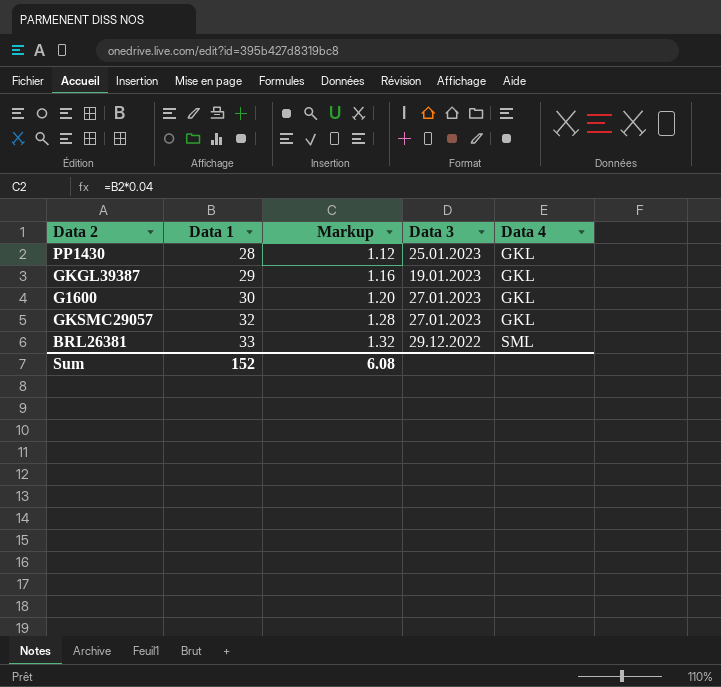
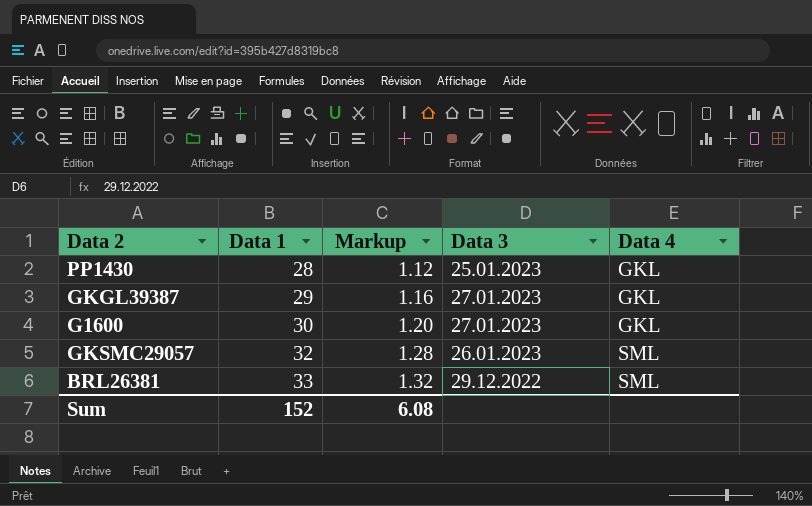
GKGL39387 | Data 3: 19.01.2023 -> 27.01.2023
GKSMC29057 | Data 3: 27.01.2023 -> 26.01.2023
GKSMC29057 | Data 4: GKL -> SML

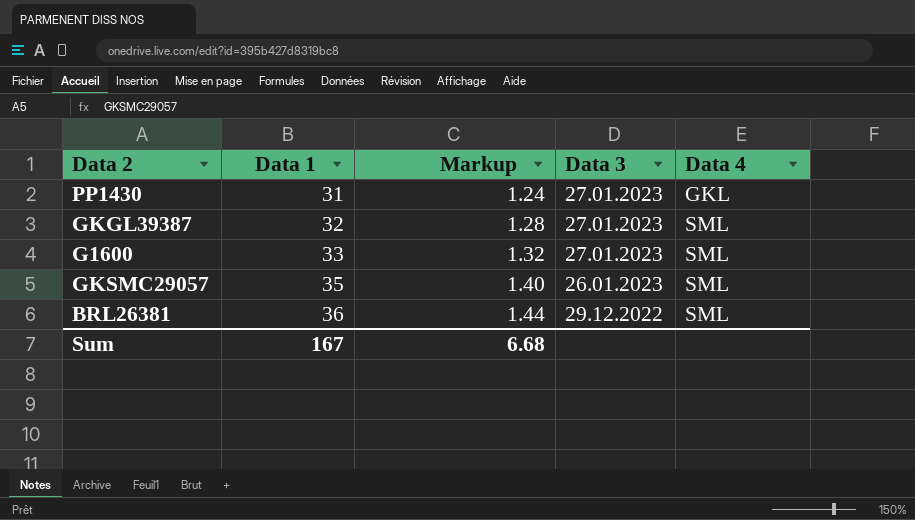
PP1430 | Data 1: 28 -> 31
PP1430 | Markup: 1.12 -> 1.24
PP1430 | Data 3: 25.01.2023 -> 27.01.2023
GKGL39387 | Data 1: 29 -> 32
GKGL39387 | Markup: 1.16 -> 1.28
GKGL39387 | Data 4: GKL -> SML
G1600 | Data 1: 30 -> 33
G1600 | Markup: 1.20 -> 1.32
G1600 | Data 4: GKL -> SML
GKSMC29057 | Data 1: 32 -> 35
GKSMC29057 | Markup: 1.28 -> 1.40
BRL26381 | Data 1: 33 -> 36
BRL26381 | Markup: 1.32 -> 1.44
Sum | Data 1: 152 -> 167
Sum | Markup: 6.08 -> 6.68

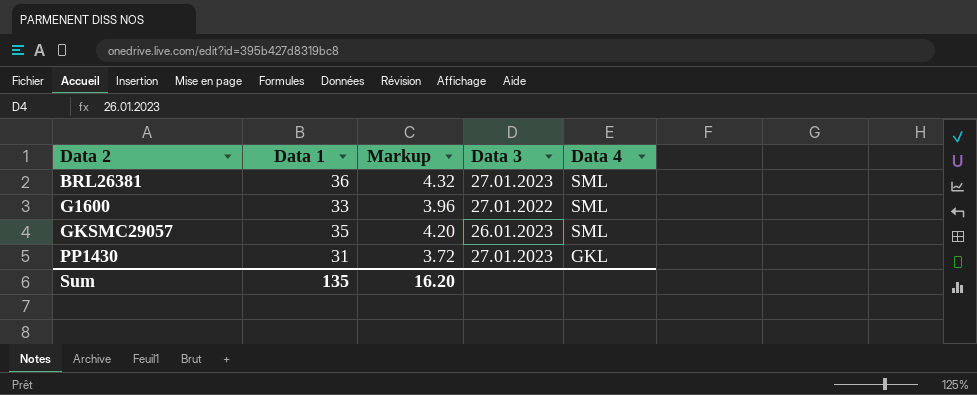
row order: Data 1 ascending -> Data 2 ascending
column Markup | formula: [Data 1] * 0.04 -> [Data 1] * 0.12
row GKGL39387: 32 | 1.28 | 27.01.2023 | SML -> none
BRL26381 | Data 3: 29.12.2022 -> 27.01.2023
G1600 | Data 3: 27.01.2023 -> 27.01.2022
Sum | Data 1: 167 -> 135
Sum | Markup: 6.68 -> 16.20

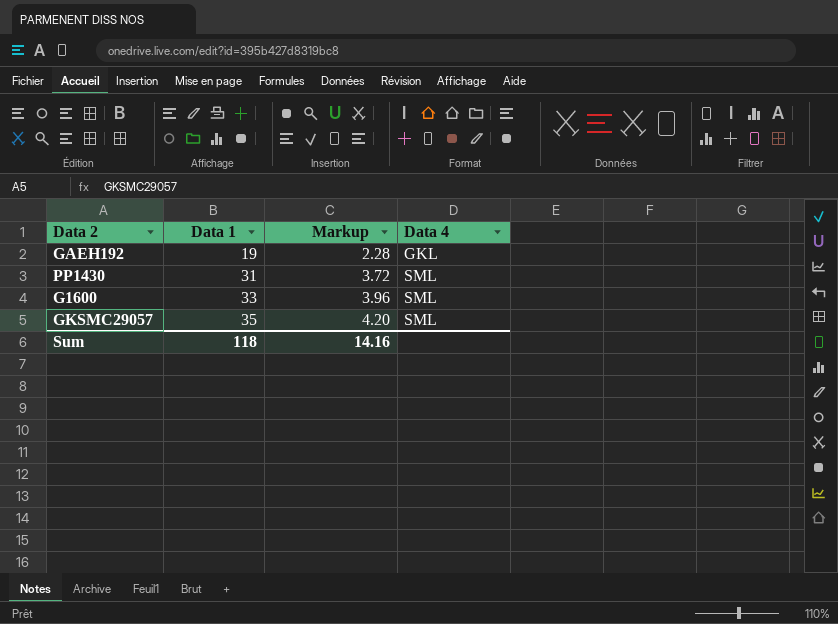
row order: Data 2 ascending -> Data 1 ascending
column Data 3 | position: 4 -> none
row BRL26381: 36 | 4.32 | 27.01.2023 | SML -> none
row GAEH192: none -> 19 | 2.28 | GKL
PP1430 | Data 4: GKL -> SML
Sum | Data 1: 135 -> 118
Sum | Markup: 16.20 -> 14.16

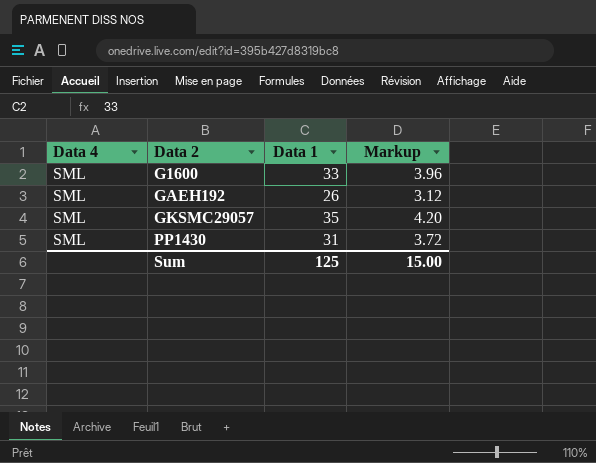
row order: Data 1 ascending -> Data 2 ascending
column Data 4 | position: 4 -> 1
GAEH192 | Data 4: GKL -> SML
GAEH192 | Data 1: 19 -> 26
GAEH192 | Markup: 2.28 -> 3.12
Sum | Data 1: 118 -> 125
Sum | Markup: 14.16 -> 15.00

